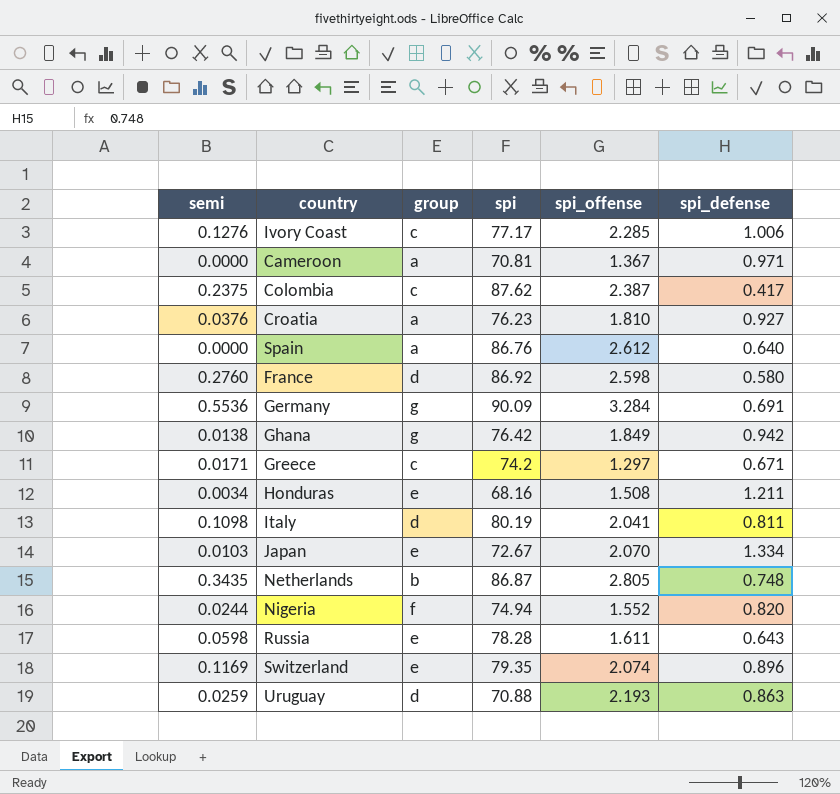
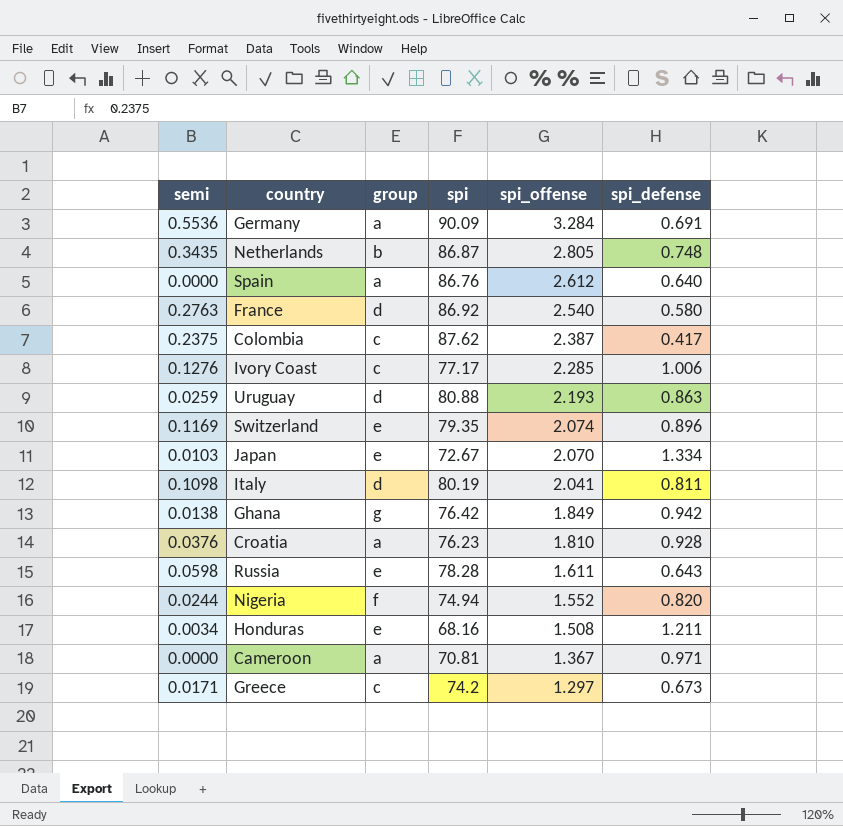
row order: none -> spi_offense descending
Germany | group: g -> a
France | semi: 0.2760 -> 0.2763
France | spi_offense: 2.598 -> 2.540
Uruguay | spi: 70.88 -> 80.88
Croatia | spi_defense: 0.927 -> 0.928
Greece | spi_defense: 0.671 -> 0.673

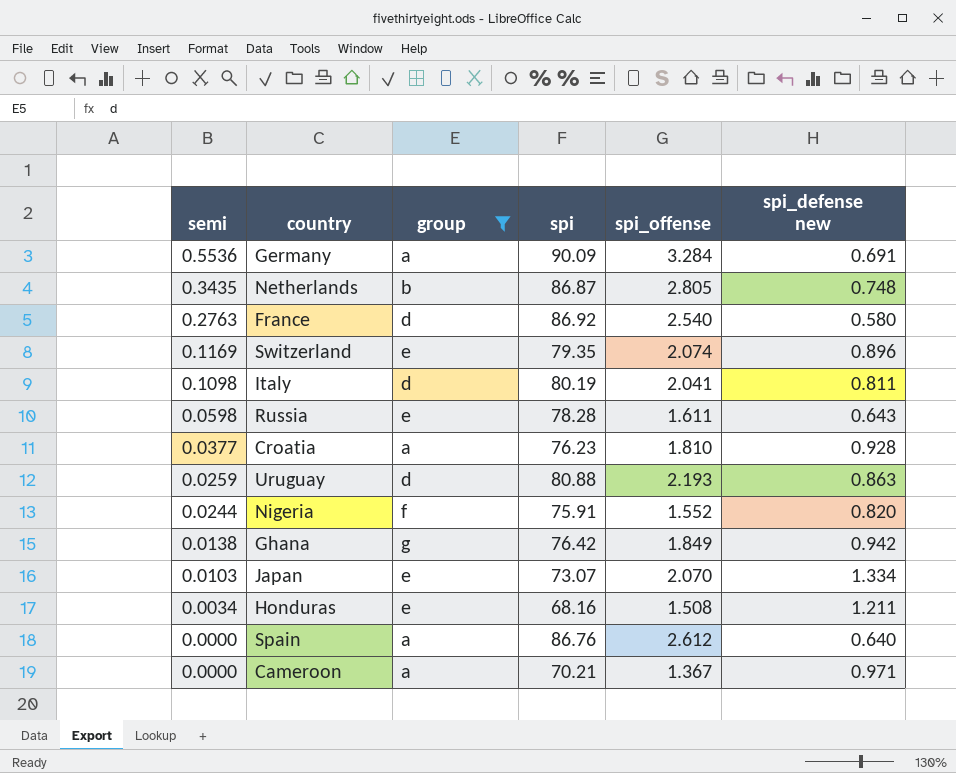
filter: none -> group != c
row order: spi_offense descending -> semi descending
column name: spi_defense -> spi_defense new
Croatia | semi: 0.0376 -> 0.0377
Nigeria | spi: 74.94 -> 75.91
Japan | spi: 72.67 -> 73.07
Cameroon | spi: 70.81 -> 70.21

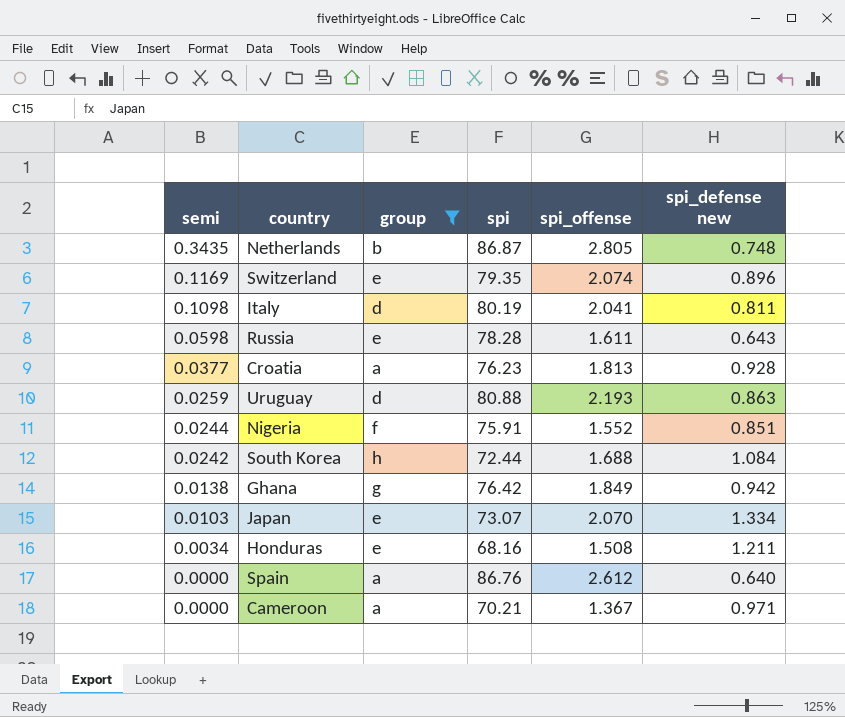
row Germany: 0.5536 | a | 90.09 | 3.284 | 0.691 -> none
row France: 0.2763 | d | 86.92 | 2.540 | 0.580 -> none
Croatia | spi_offense: 1.810 -> 1.813
Nigeria | spi_defense new: 0.820 -> 0.851
row South Korea: none -> 0.0242 | h | 72.44 | 1.688 | 1.084

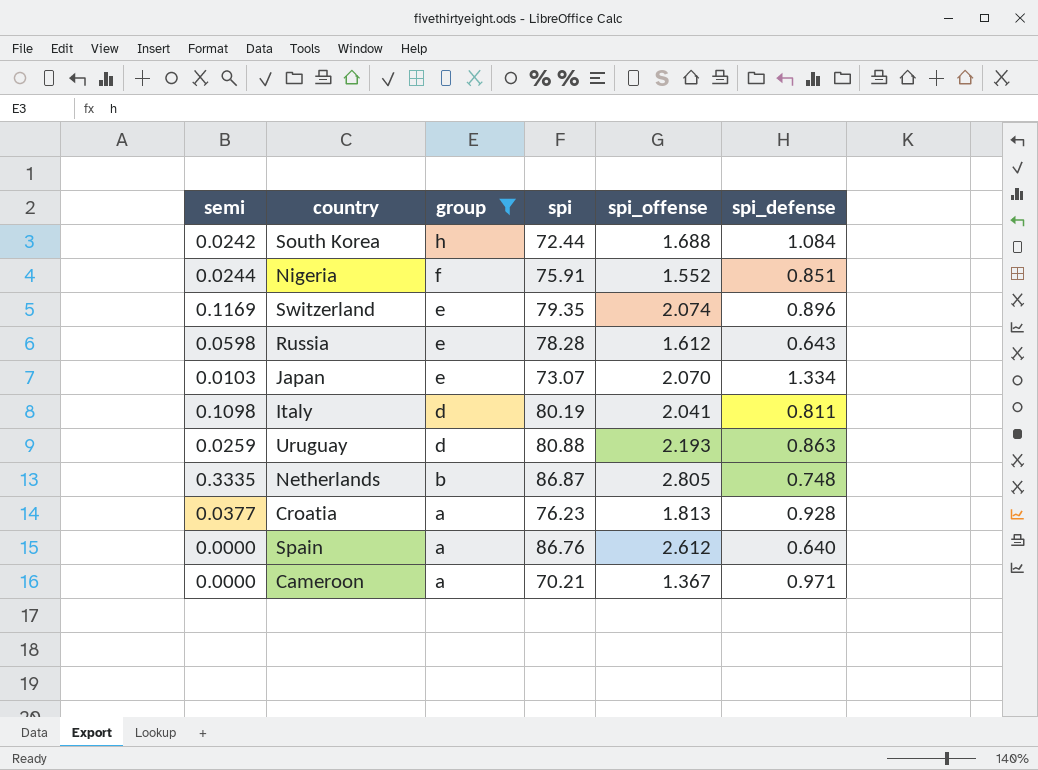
row order: semi descending -> group descending
column name: spi_defense new -> spi_defense
row Ghana: 0.0138 | g | 76.42 | 1.849 | 0.942 -> none
row Honduras: 0.0034 | e | 68.16 | 1.508 | 1.211 -> none
Russia | spi_offense: 1.611 -> 1.612
Netherlands | semi: 0.3435 -> 0.3335

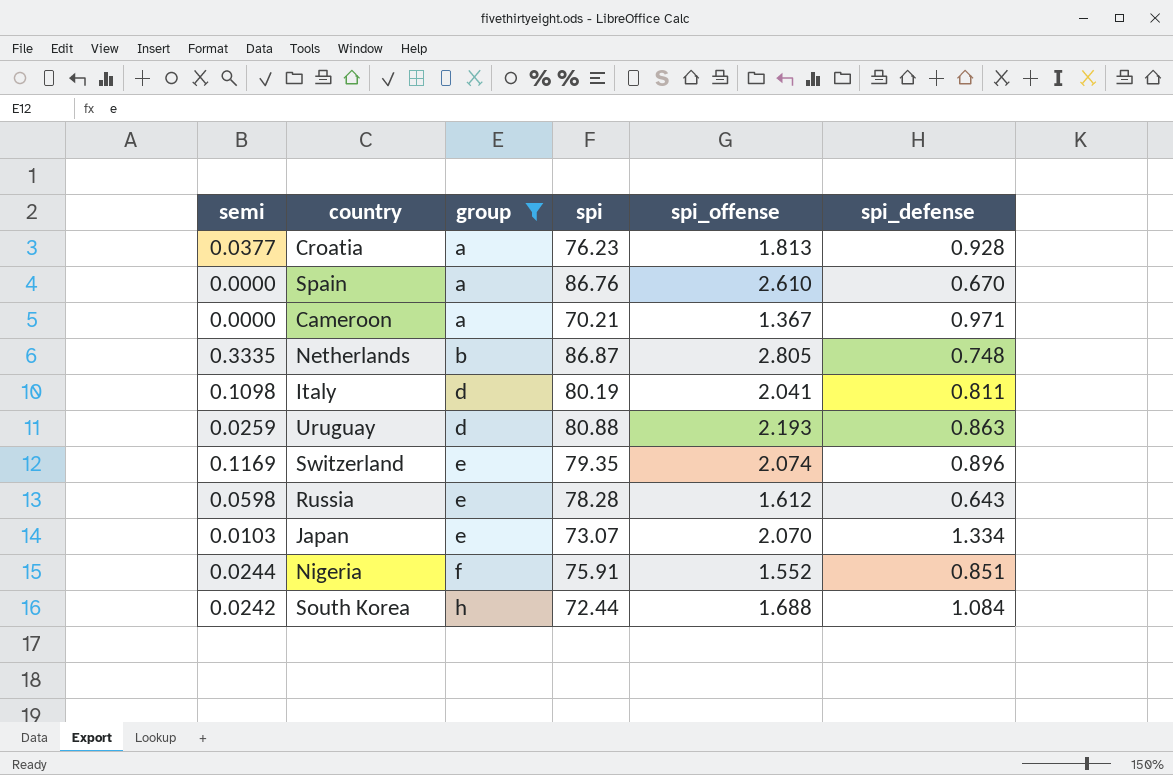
row order: group descending -> group ascending
Spain | spi_offense: 2.612 -> 2.610
Spain | spi_defense: 0.640 -> 0.670

